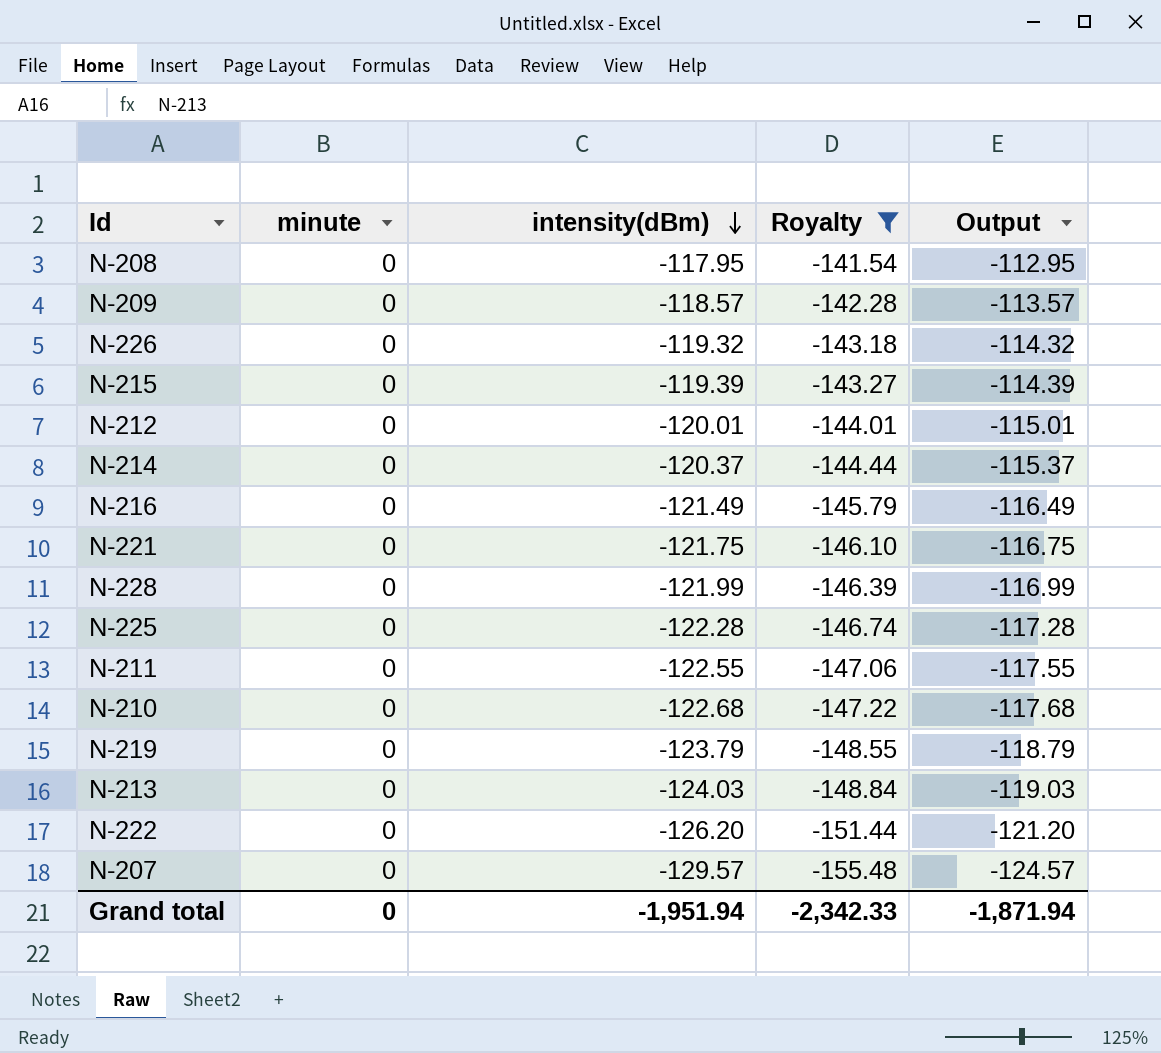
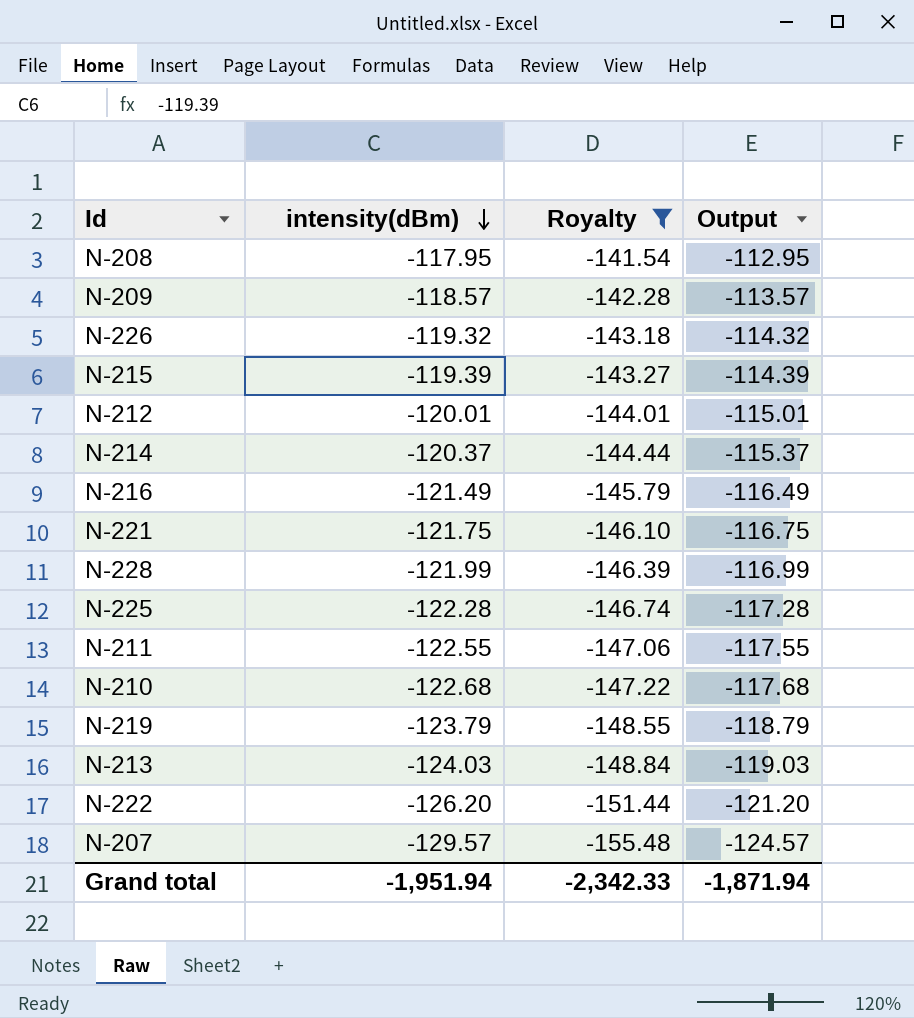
column minute | position: 2 -> none

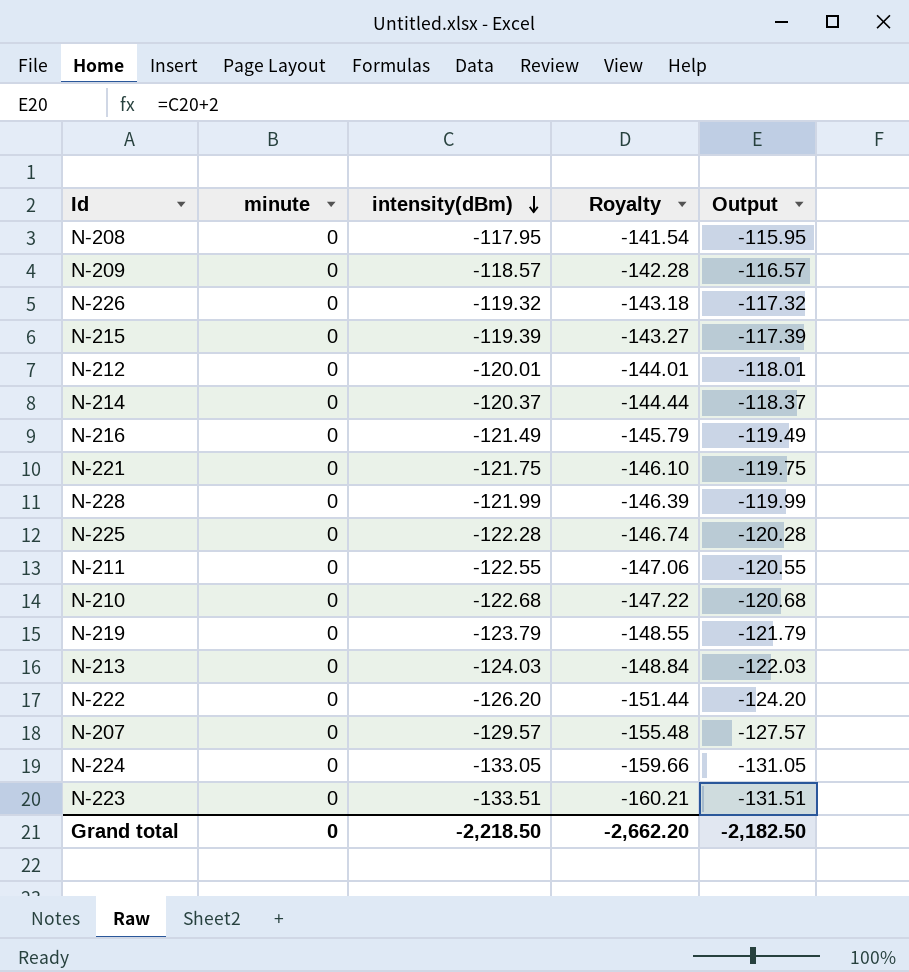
filter: Royalty >= -155.48 -> none
column minute | position: none -> 2
column Output | formula: [intensity(dBm)] + 5 -> [intensity(dBm)] + 2
Grand total | intensity(dBm): -1,951.94 -> -2,218.50
Grand total | Royalty: -2,342.33 -> -2,662.20
Grand total | Output: -1,871.94 -> -2,182.50

